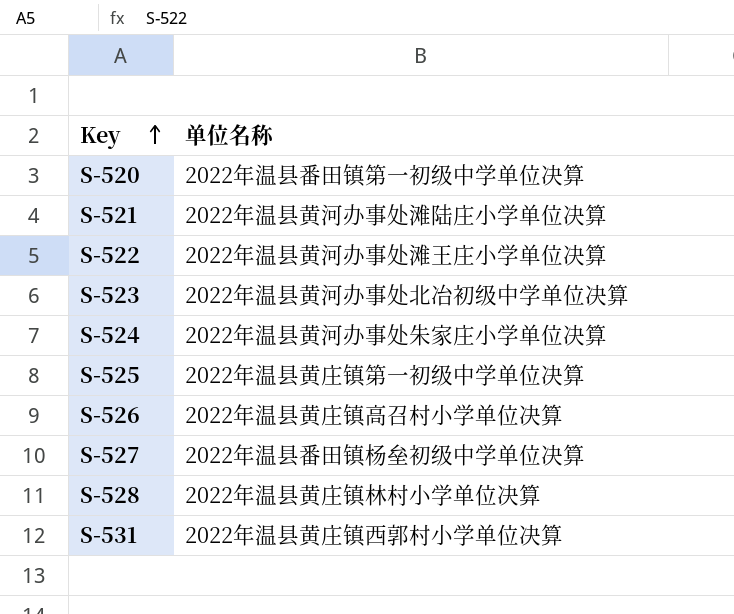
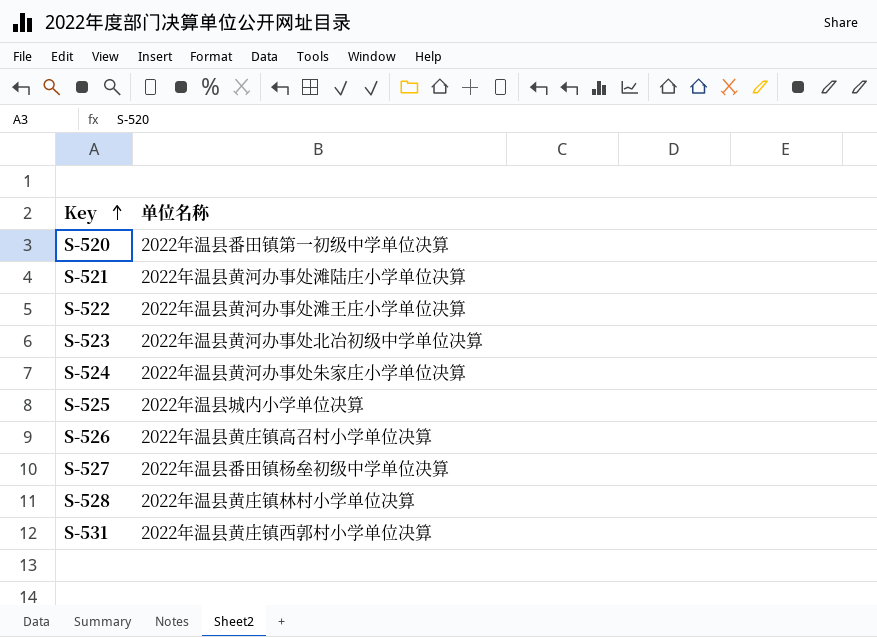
S-525 | 单位名称: 2022年温县黄庄镇第一初级中学单位决算 -> 2022年温县城内小学单位决算

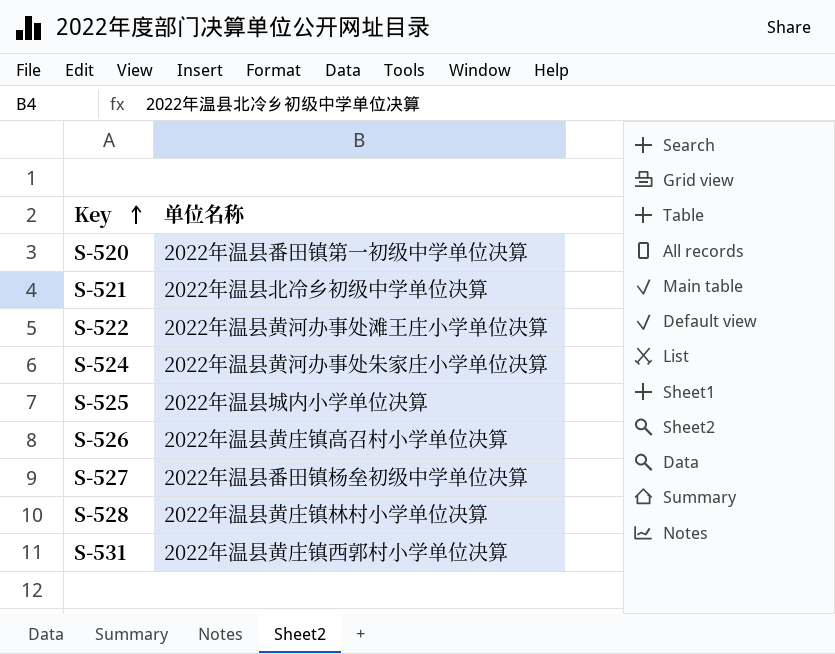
row S-523: 2022年温县黄河办事处北冶初级中学单位决算 -> none
S-521 | 单位名称: 2022年温县黄河办事处滩陆庄小学单位决算 -> 2022年温县北冷乡初级中学单位决算

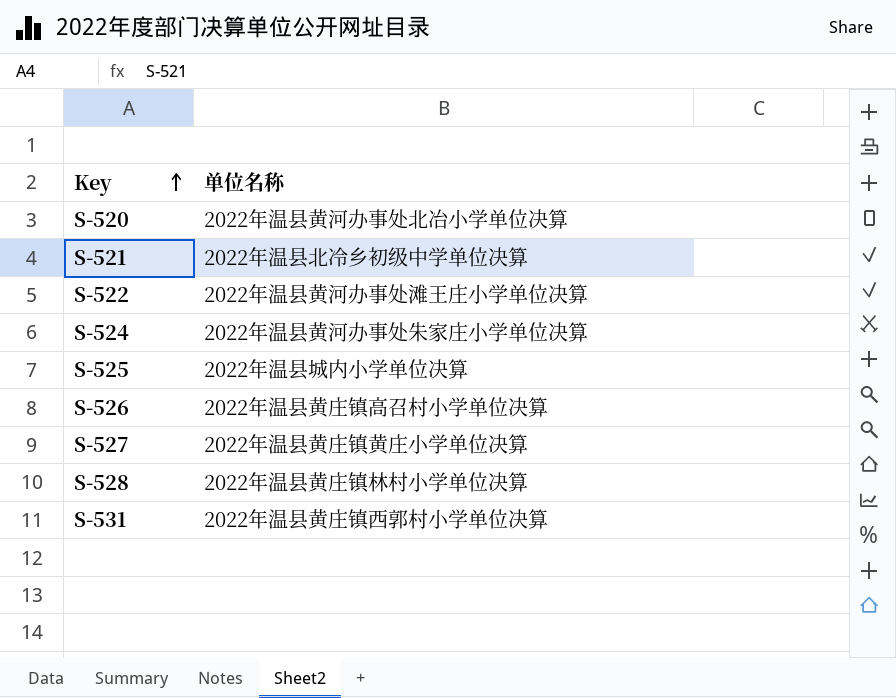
S-520 | 单位名称: 2022年温县番田镇第一初级中学单位决算 -> 2022年温县黄河办事处北冶小学单位决算
S-527 | 单位名称: 2022年温县番田镇杨垒初级中学单位决算 -> 2022年温县黄庄镇黄庄小学单位决算

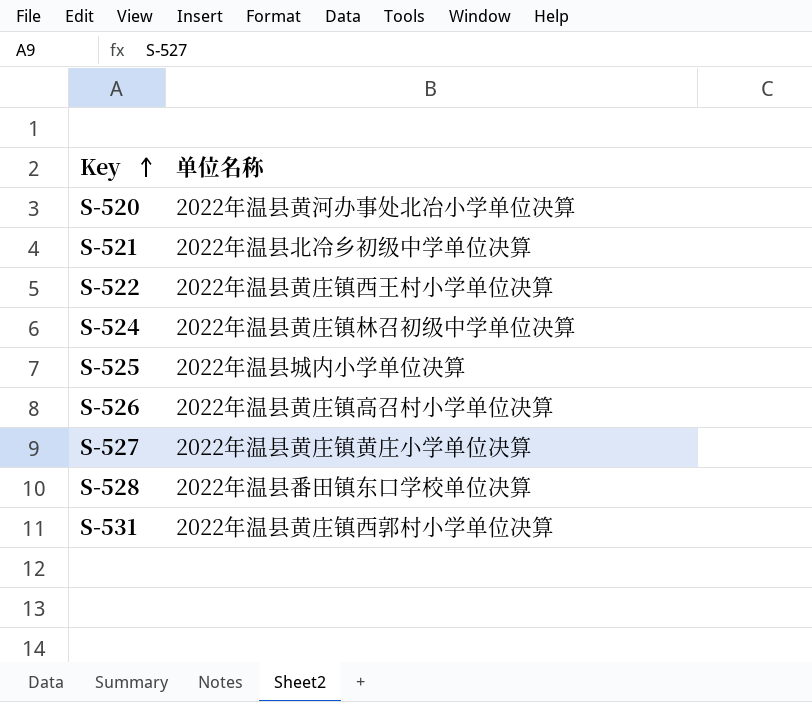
S-522 | 单位名称: 2022年温县黄河办事处滩王庄小学单位决算 -> 2022年温县黄庄镇西王村小学单位决算
S-524 | 单位名称: 2022年温县黄河办事处朱家庄小学单位决算 -> 2022年温县黄庄镇林召初级中学单位决算
S-528 | 单位名称: 2022年温县黄庄镇林村小学单位决算 -> 2022年温县番田镇东口学校单位决算

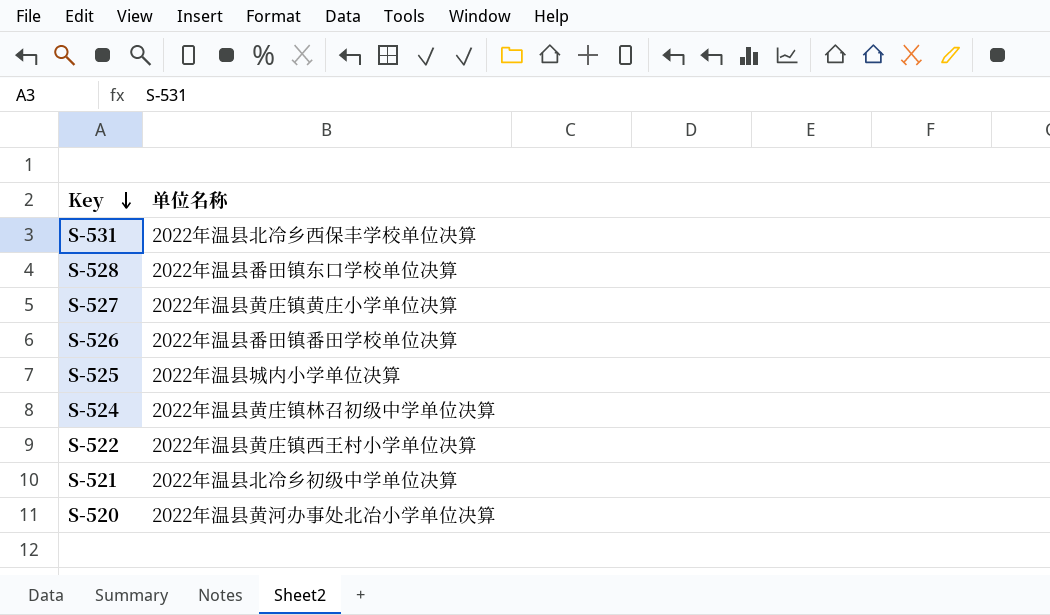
row order: Key ascending -> Key descending
S-531 | 单位名称: 2022年温县黄庄镇西郭村小学单位决算 -> 2022年温县北冷乡西保丰学校单位决算
S-526 | 单位名称: 2022年温县黄庄镇高召村小学单位决算 -> 2022年温县番田镇番田学校单位决算

